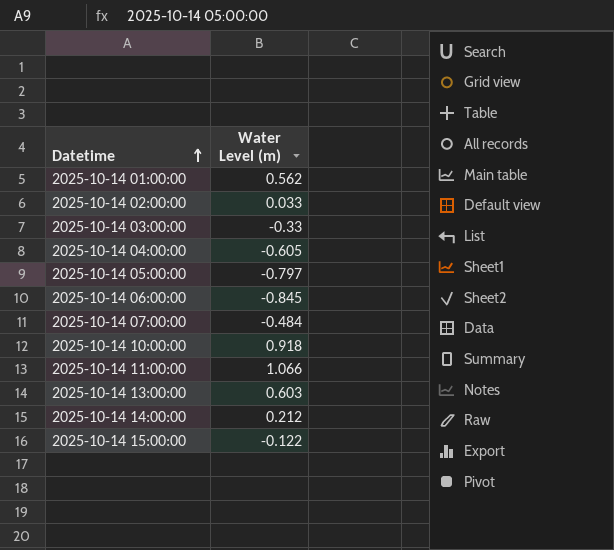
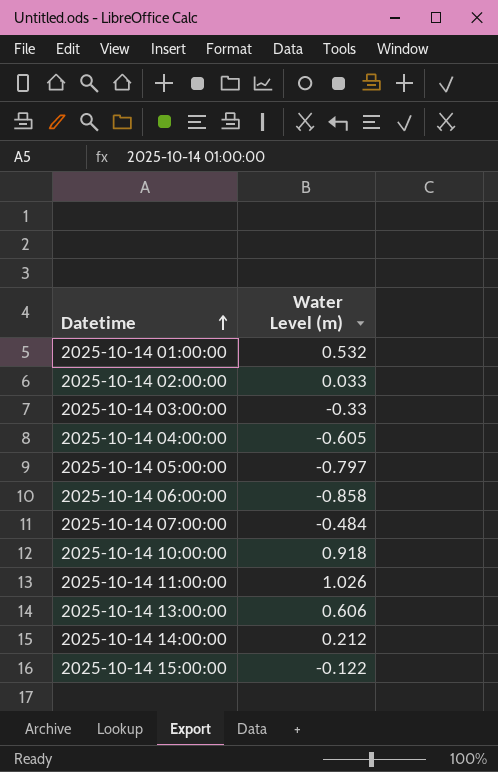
2025-10-14 01:00:00 | Water Level (m): 0.562 -> 0.532
2025-10-14 06:00:00 | Water Level (m): -0.845 -> -0.858
2025-10-14 11:00:00 | Water Level (m): 1.066 -> 1.026
2025-10-14 13:00:00 | Water Level (m): 0.603 -> 0.606

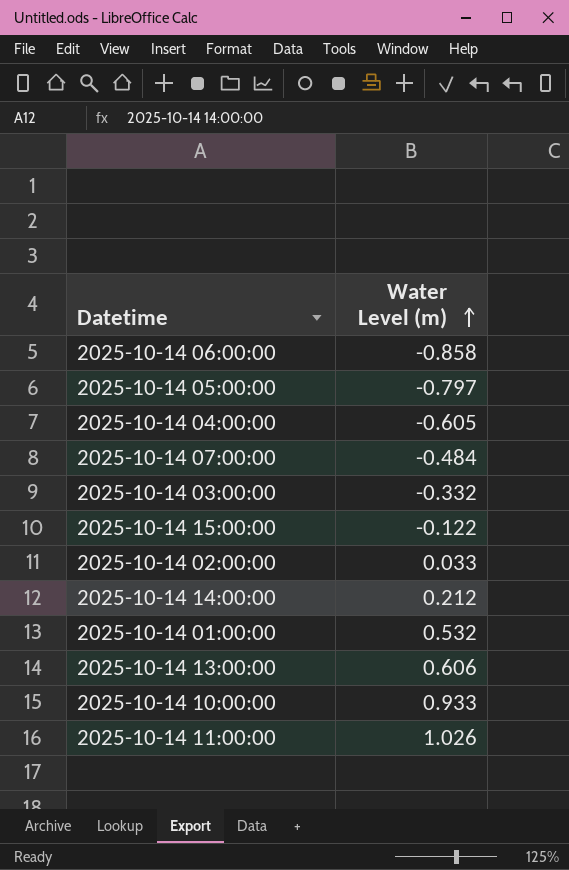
row order: Datetime ascending -> Water Level (m) ascending
2025-10-14 03:00:00 | Water Level (m): -0.33 -> -0.332
2025-10-14 10:00:00 | Water Level (m): 0.918 -> 0.933

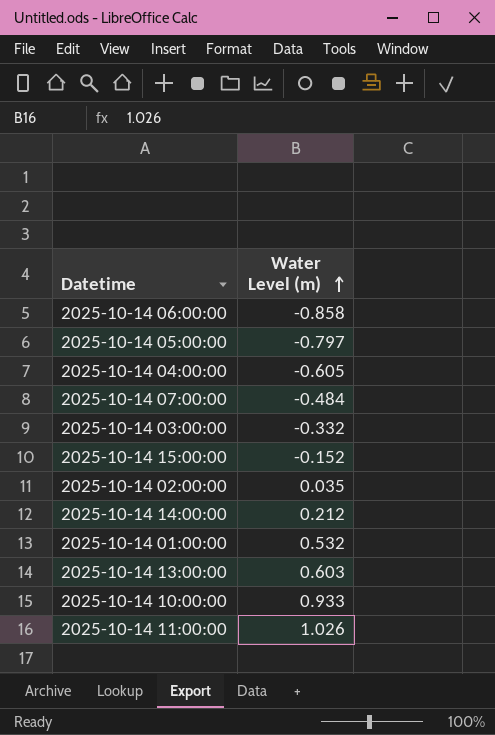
2025-10-14 15:00:00 | Water Level (m): -0.122 -> -0.152
2025-10-14 02:00:00 | Water Level (m): 0.033 -> 0.035
2025-10-14 13:00:00 | Water Level (m): 0.606 -> 0.603

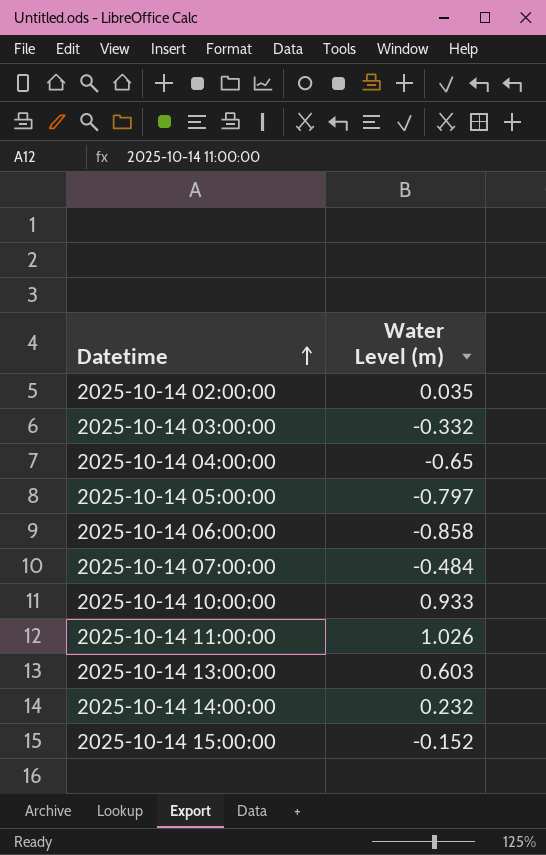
row order: Water Level (m) ascending -> Datetime ascending
row 2025-10-14 01:00:00: 0.532 -> none
2025-10-14 04:00:00 | Water Level (m): -0.605 -> -0.65
2025-10-14 14:00:00 | Water Level (m): 0.212 -> 0.232

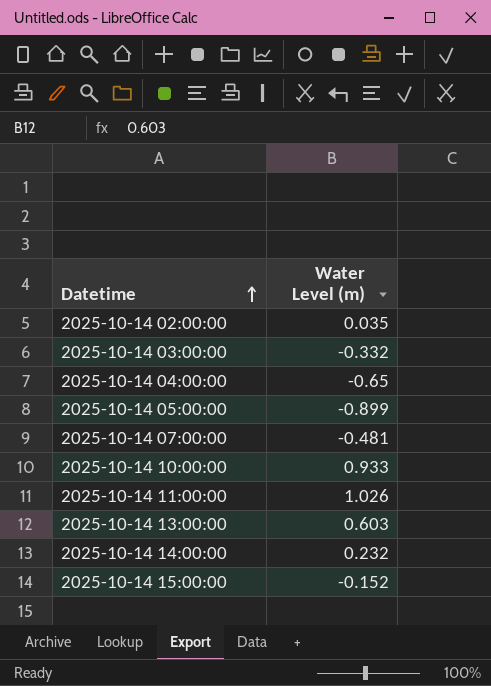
row 2025-10-14 06:00:00: -0.858 -> none
2025-10-14 05:00:00 | Water Level (m): -0.797 -> -0.899
2025-10-14 07:00:00 | Water Level (m): -0.484 -> -0.481

